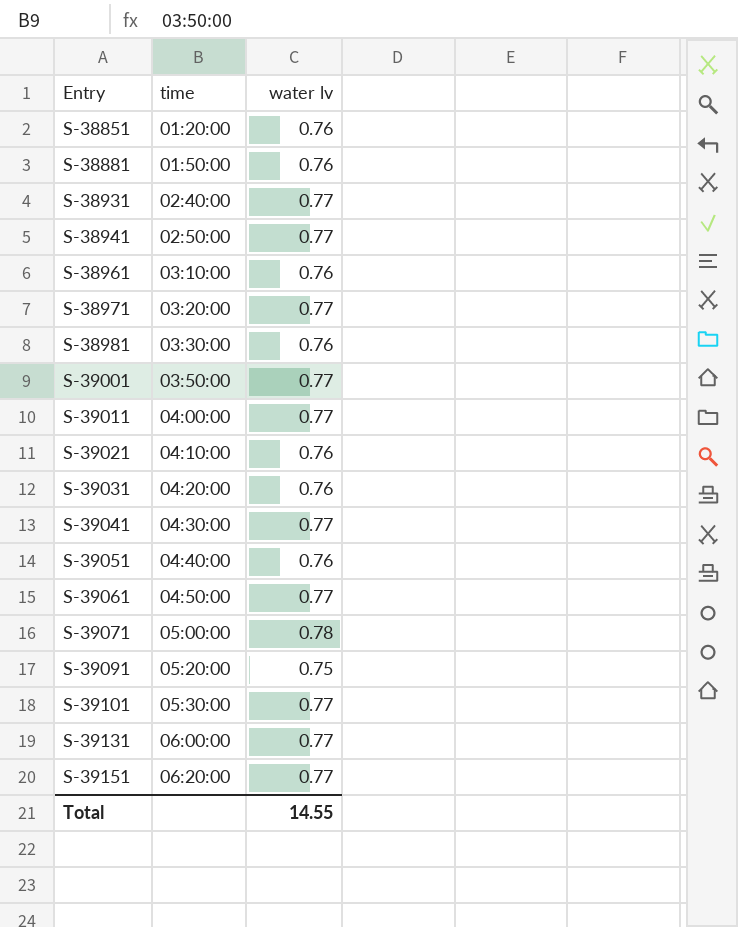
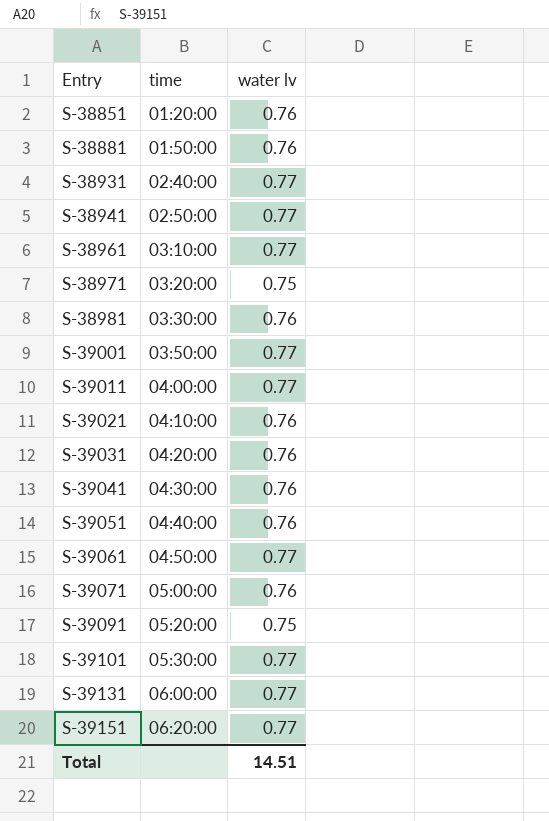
S-38961 | water lv: 0.76 -> 0.77
S-38971 | water lv: 0.77 -> 0.75
S-39041 | water lv: 0.77 -> 0.76
S-39071 | water lv: 0.78 -> 0.76
Total | water lv: 14.55 -> 14.51

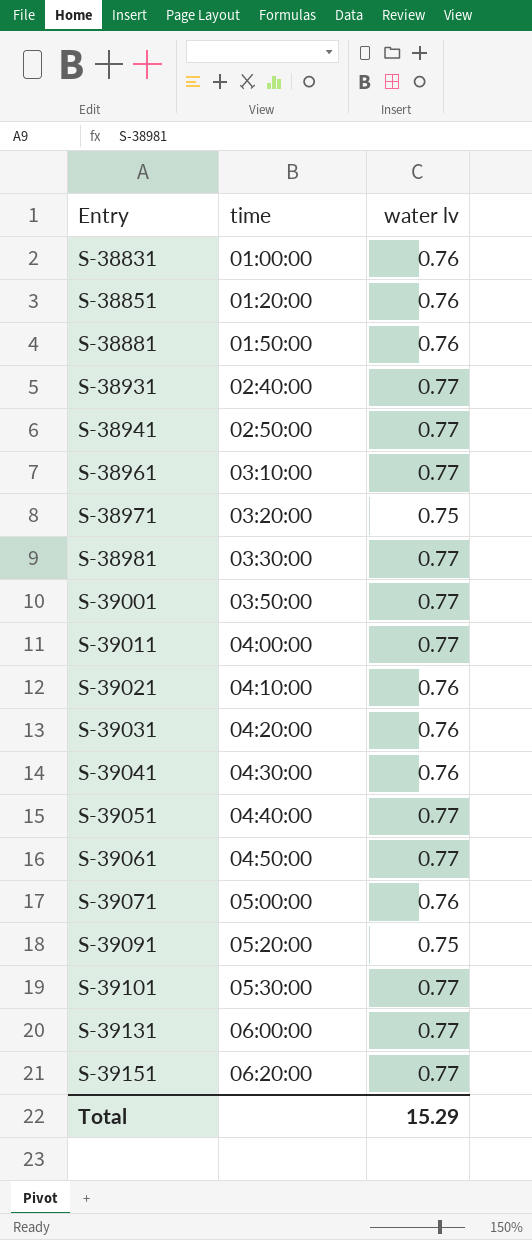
row S-38831: none -> 01:00:00 | 0.76
S-38981 | water lv: 0.76 -> 0.77
S-39051 | water lv: 0.76 -> 0.77
Total | water lv: 14.51 -> 15.29

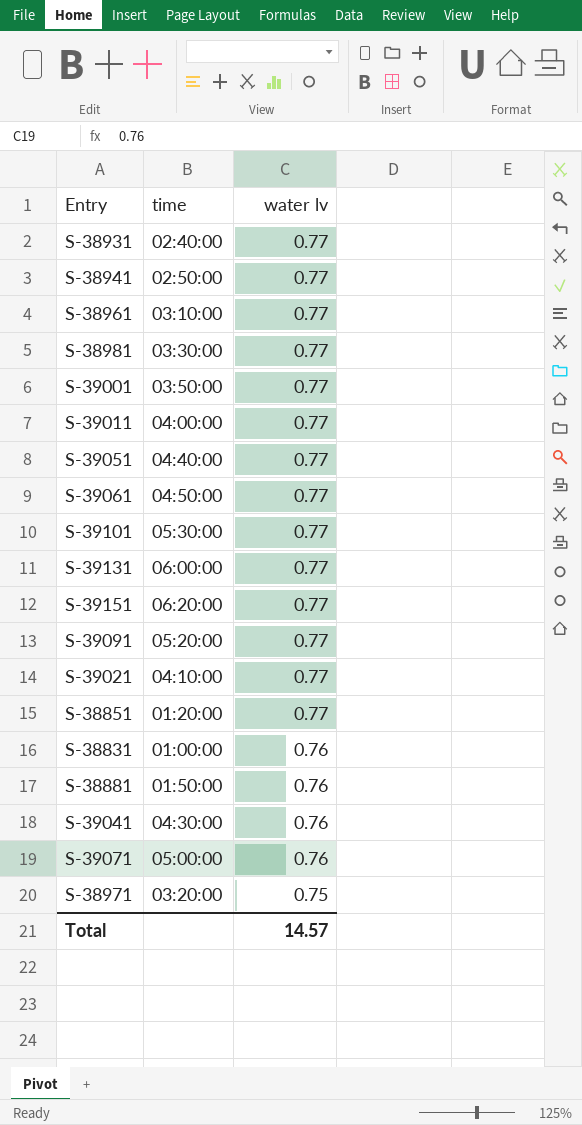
row order: Entry ascending -> water lv descending
row S-39031: 04:20:00 | 0.76 -> none
S-39091 | water lv: 0.75 -> 0.77
S-39021 | water lv: 0.76 -> 0.77
S-38851 | water lv: 0.76 -> 0.77
Total | water lv: 15.29 -> 14.57

